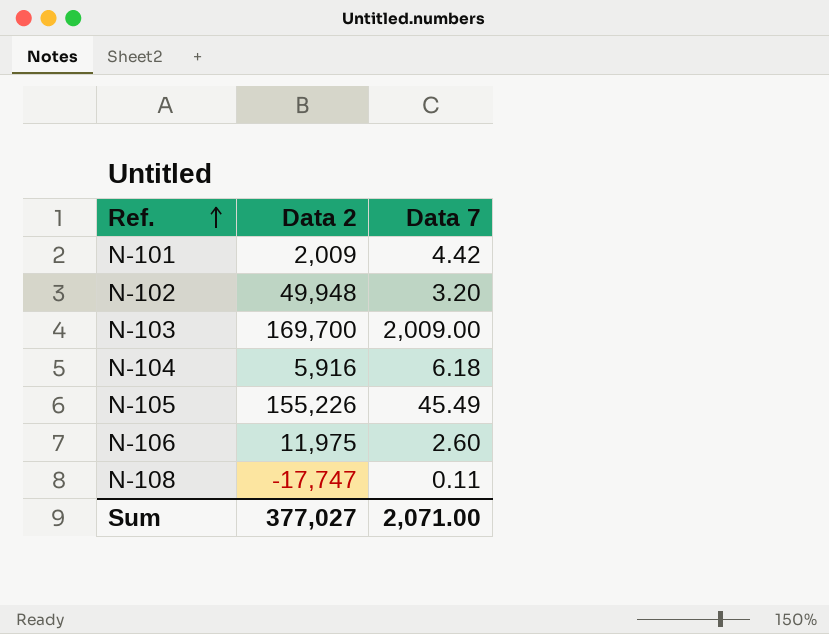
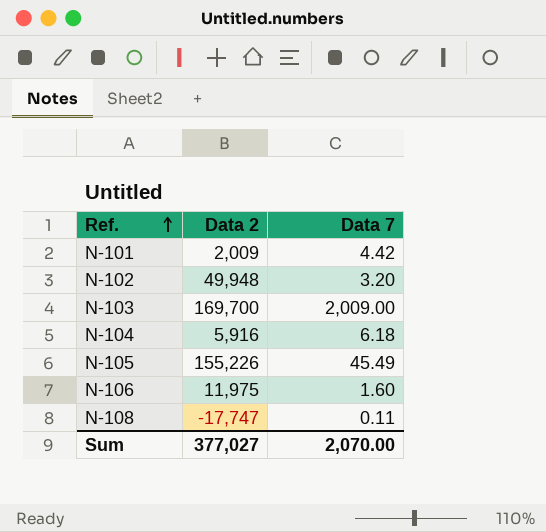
N-106 | Data 7: 2.60 -> 1.60
Sum | Data 7: 2,071.00 -> 2,070.00

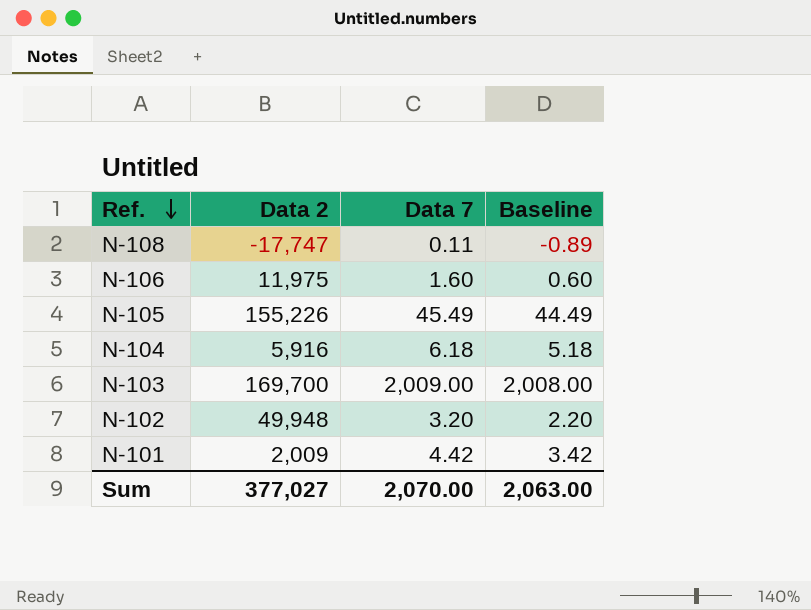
row order: Ref. ascending -> Ref. descending
column Baseline | formula: none -> [Data 7] - 1

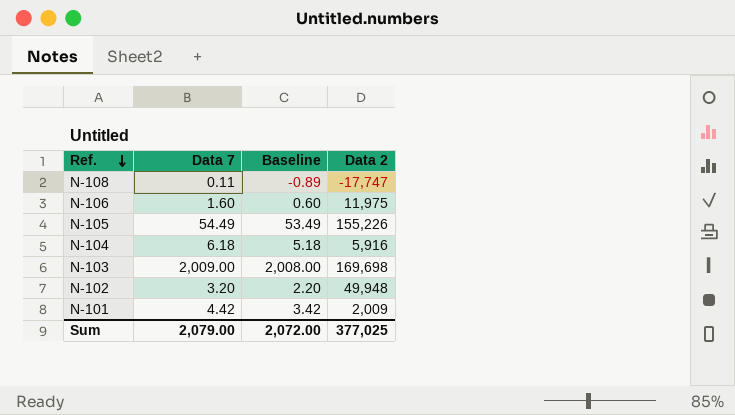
column Data 2 | position: 2 -> 4
N-105 | Data 7: 45.49 -> 54.49
N-105 | Baseline: 44.49 -> 53.49
N-103 | Data 2: 169,700 -> 169,698
Sum | Data 7: 2,070.00 -> 2,079.00
Sum | Baseline: 2,063.00 -> 2,072.00
Sum | Data 2: 377,027 -> 377,025

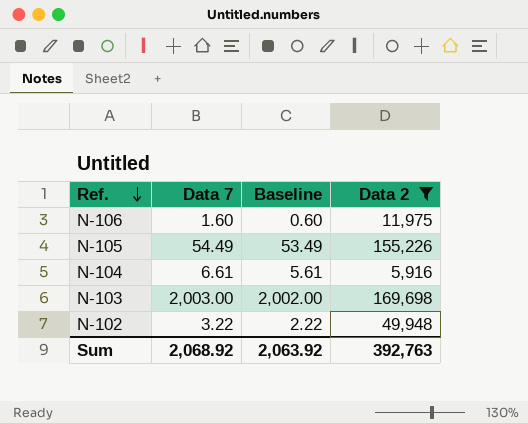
filter: none -> Data 2 >= 5,916
N-104 | Data 7: 6.18 -> 6.61
N-104 | Baseline: 5.18 -> 5.61
N-103 | Data 7: 2,009.00 -> 2,003.00
N-103 | Baseline: 2,008.00 -> 2,002.00
N-102 | Data 7: 3.20 -> 3.22
N-102 | Baseline: 2.20 -> 2.22
Sum | Data 7: 2,079.00 -> 2,068.92
Sum | Baseline: 2,072.00 -> 2,063.92
Sum | Data 2: 377,025 -> 392,763

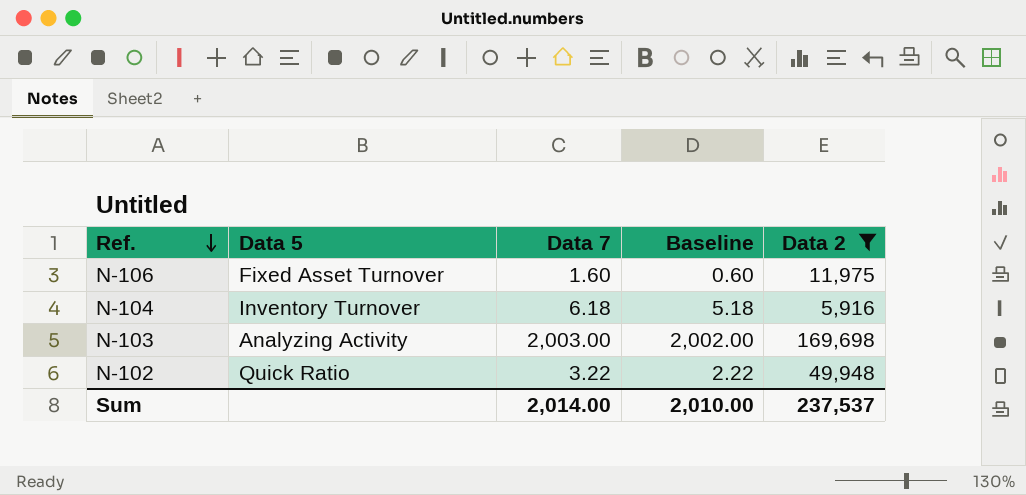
column Data 5 | position: none -> 2
row N-105: 54.49 | 53.49 | 155,226 -> none
N-104 | Data 7: 6.61 -> 6.18
N-104 | Baseline: 5.61 -> 5.18
Sum | Data 7: 2,068.92 -> 2,014.00
Sum | Baseline: 2,063.92 -> 2,010.00
Sum | Data 2: 392,763 -> 237,537

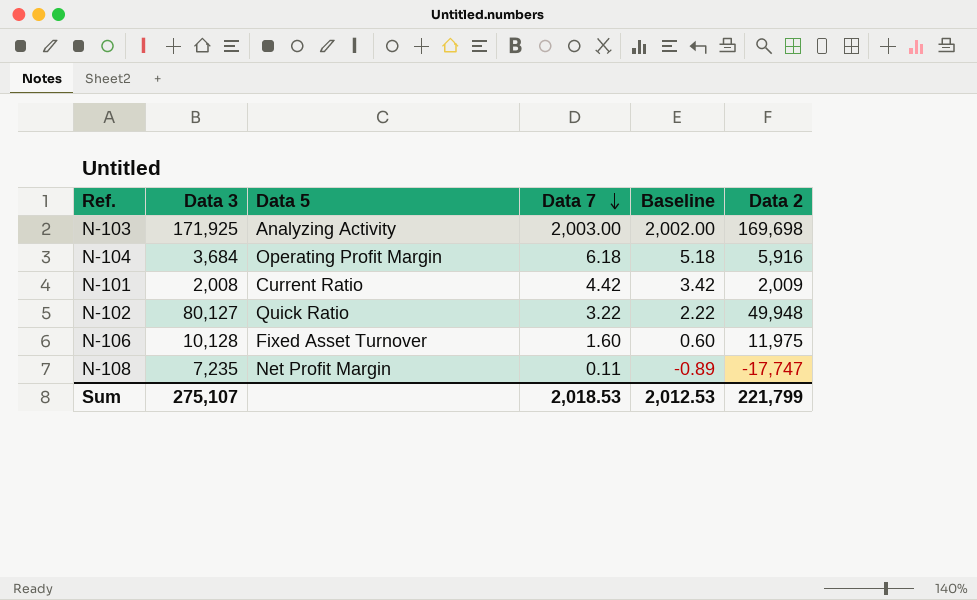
filter: Data 2 >= 5,916 -> none
row order: Ref. descending -> Data 7 descending
column Data 3 | position: none -> 2
N-104 | Data 5: Inventory Turnover -> Operating Profit Margin
Sum | Data 7: 2,014.00 -> 2,018.53
Sum | Baseline: 2,010.00 -> 2,012.53
Sum | Data 2: 237,537 -> 221,799

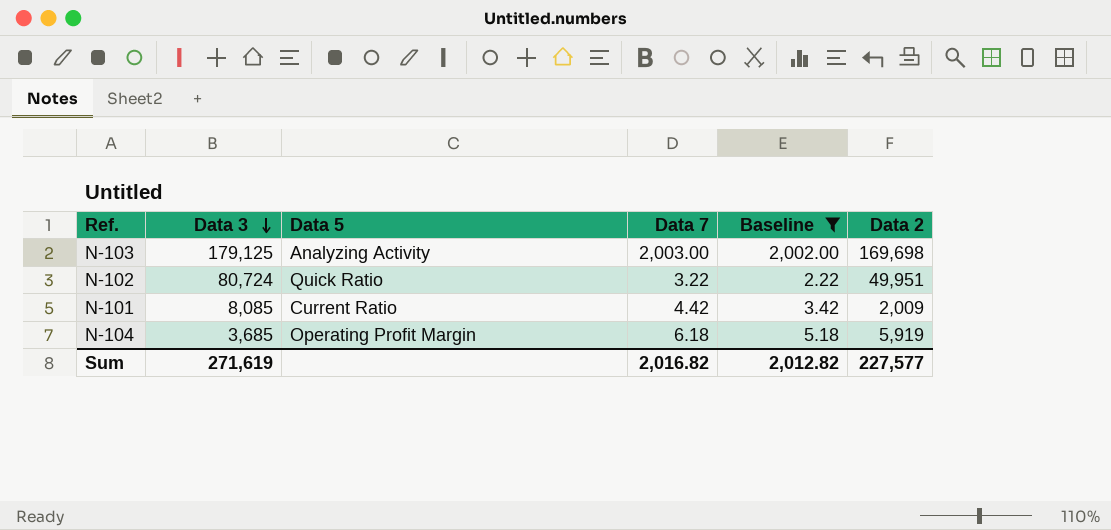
filter: none -> Baseline >= 2.22
row order: Data 7 descending -> Data 3 descending
N-103 | Data 3: 171,925 -> 179,125
N-102 | Data 3: 80,127 -> 80,724
N-102 | Data 2: 49,948 -> 49,951
N-101 | Data 3: 2,008 -> 8,085
N-104 | Data 3: 3,684 -> 3,685
N-104 | Data 2: 5,916 -> 5,919
Sum | Data 3: 275,107 -> 271,619
Sum | Data 7: 2,018.53 -> 2,016.82
Sum | Baseline: 2,012.53 -> 2,012.82
Sum | Data 2: 221,799 -> 227,577

